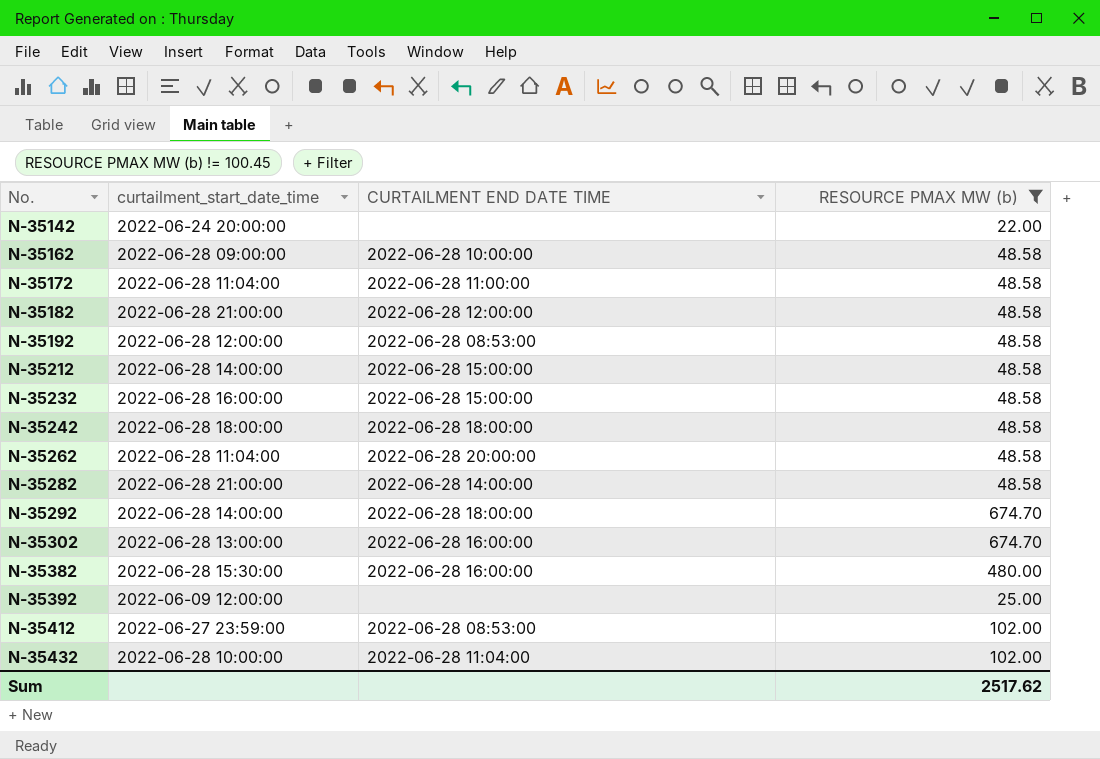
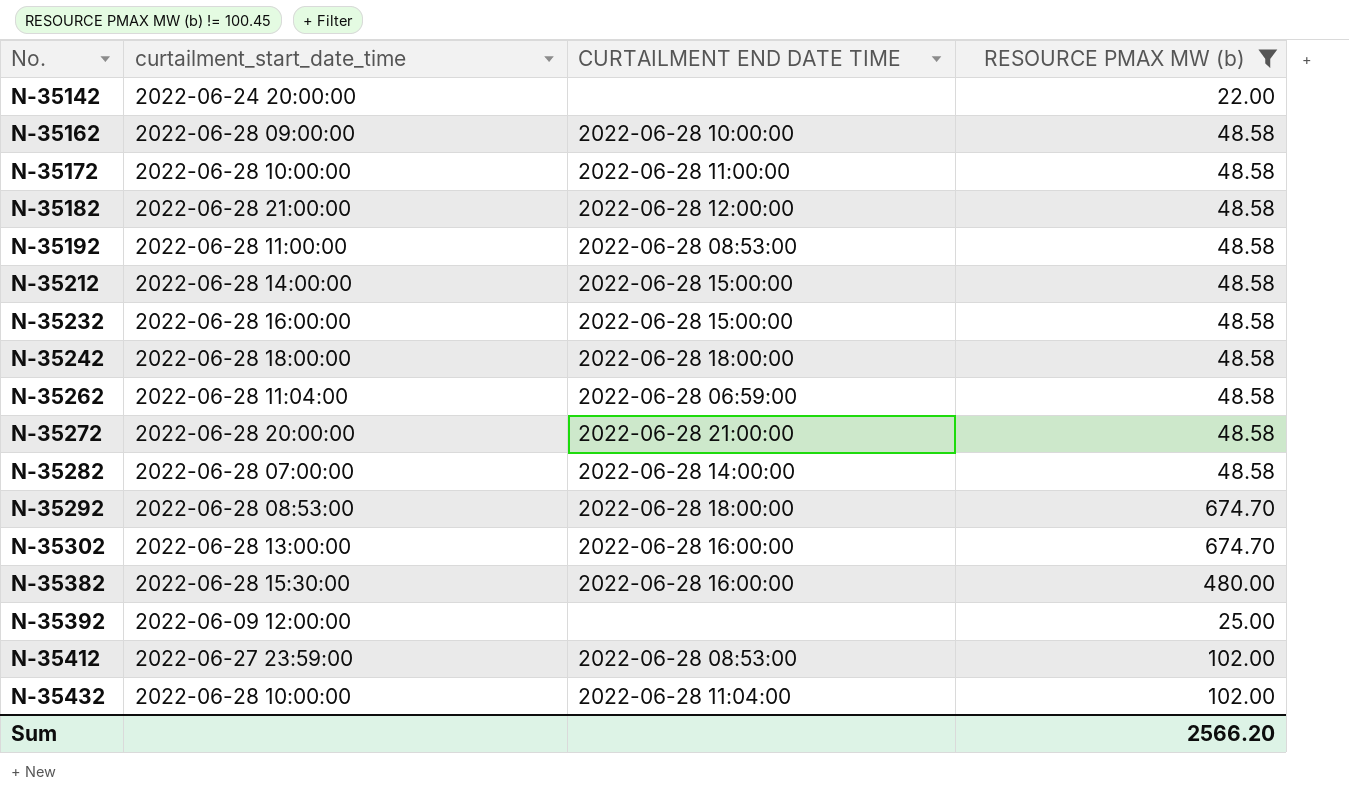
N-35172 | curtailment_start_date_time: 2022-06-28 11:04:00 -> 2022-06-28 10:00:00
N-35192 | curtailment_start_date_time: 2022-06-28 12:00:00 -> 2022-06-28 11:00:00
N-35262 | CURTAILMENT END DATE TIME: 2022-06-28 20:00:00 -> 2022-06-28 06:59:00
row N-35272: none -> 2022-06-28 20:00:00 | 2022-06-28 21:00:00 | 48.58
N-35282 | curtailment_start_date_time: 2022-06-28 21:00:00 -> 2022-06-28 07:00:00
N-35292 | curtailment_start_date_time: 2022-06-28 14:00:00 -> 2022-06-28 08:53:00
Sum | RESOURCE PMAX MW (b): 2517.62 -> 2566.20

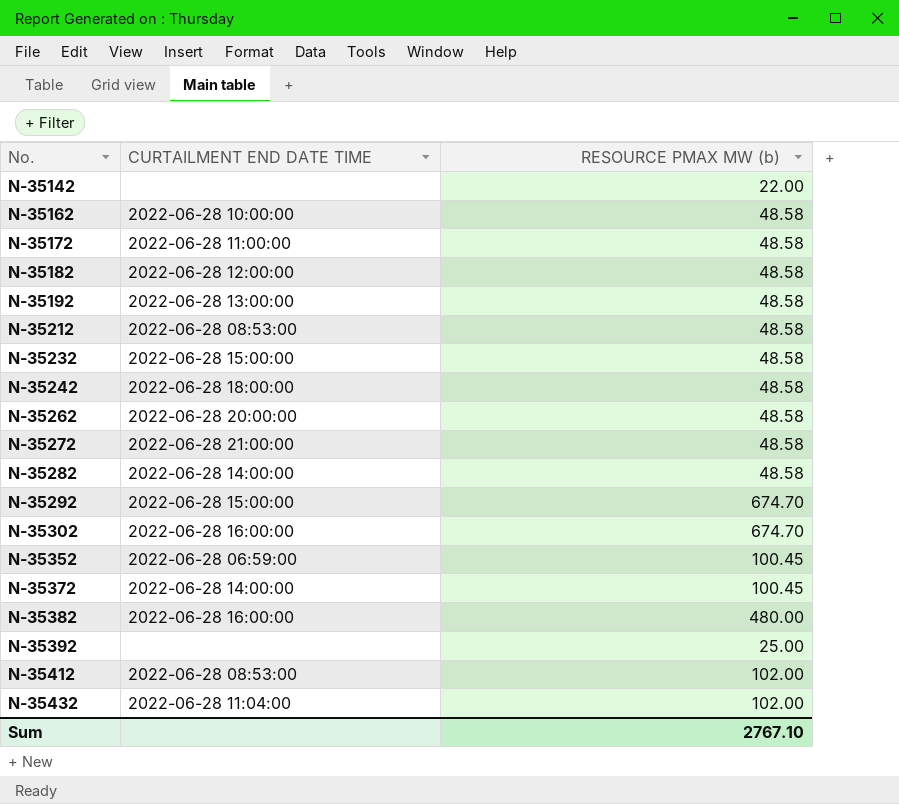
filter: RESOURCE PMAX MW (b) != 100.45 -> none
column curtailment_start_date_time | position: 2 -> none
N-35192 | CURTAILMENT END DATE TIME: 2022-06-28 08:53:00 -> 2022-06-28 13:00:00
N-35212 | CURTAILMENT END DATE TIME: 2022-06-28 15:00:00 -> 2022-06-28 08:53:00
N-35262 | CURTAILMENT END DATE TIME: 2022-06-28 06:59:00 -> 2022-06-28 20:00:00
N-35292 | CURTAILMENT END DATE TIME: 2022-06-28 18:00:00 -> 2022-06-28 15:00:00
Sum | RESOURCE PMAX MW (b): 2566.20 -> 2767.10

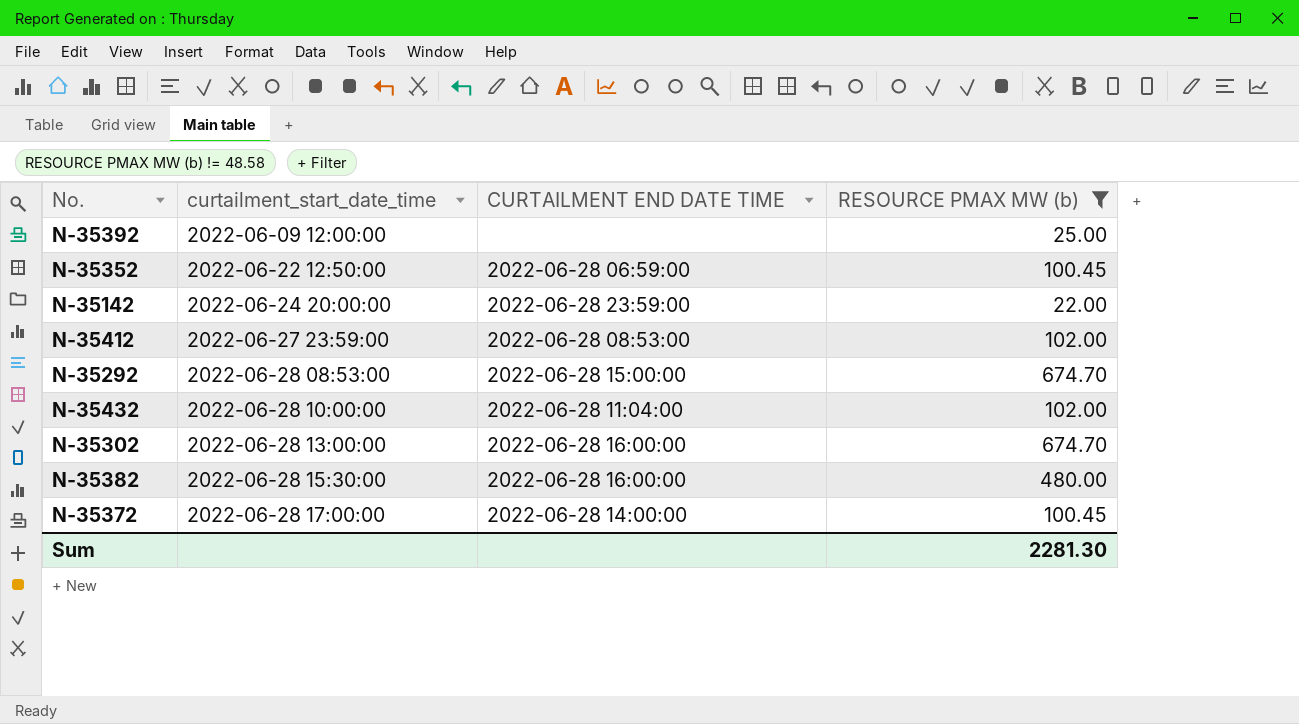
filter: none -> RESOURCE PMAX MW (b) != 48.58
row order: No. ascending -> curtailment_start_date_time ascending
column curtailment_start_date_time | position: none -> 2
N-35142 | CURTAILMENT END DATE TIME: none -> 2022-06-28 23:59:00
Sum | RESOURCE PMAX MW (b): 2767.10 -> 2281.30

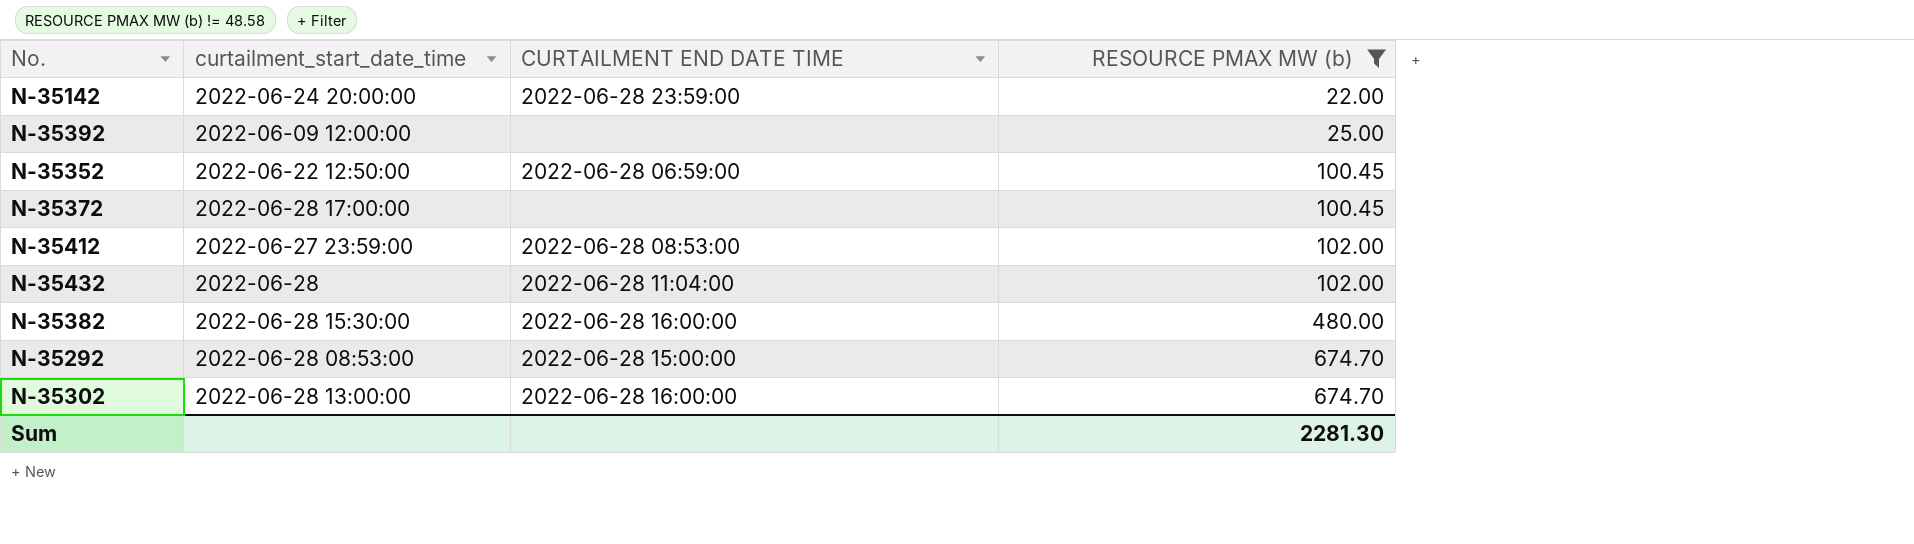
row order: curtailment_start_date_time ascending -> RESOURCE PMAX MW (b) ascending
N-35372 | CURTAILMENT END DATE TIME: 2022-06-28 14:00:00 -> none
N-35432 | curtailment_start_date_time: 2022-06-28 10:00:00 -> 2022-06-28

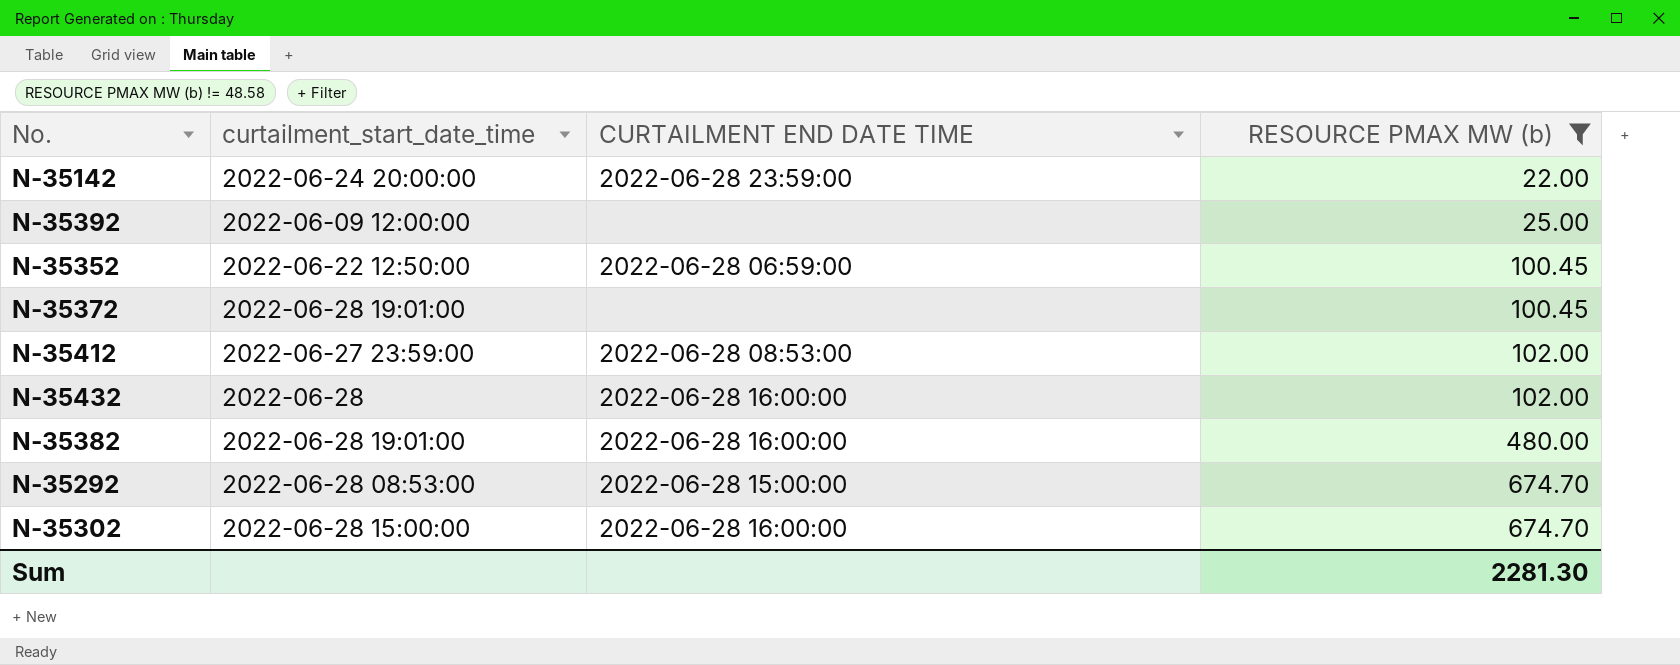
N-35372 | curtailment_start_date_time: 2022-06-28 17:00:00 -> 2022-06-28 19:01:00
N-35432 | CURTAILMENT END DATE TIME: 2022-06-28 11:04:00 -> 2022-06-28 16:00:00
N-35382 | curtailment_start_date_time: 2022-06-28 15:30:00 -> 2022-06-28 19:01:00
N-35302 | curtailment_start_date_time: 2022-06-28 13:00:00 -> 2022-06-28 15:00:00

